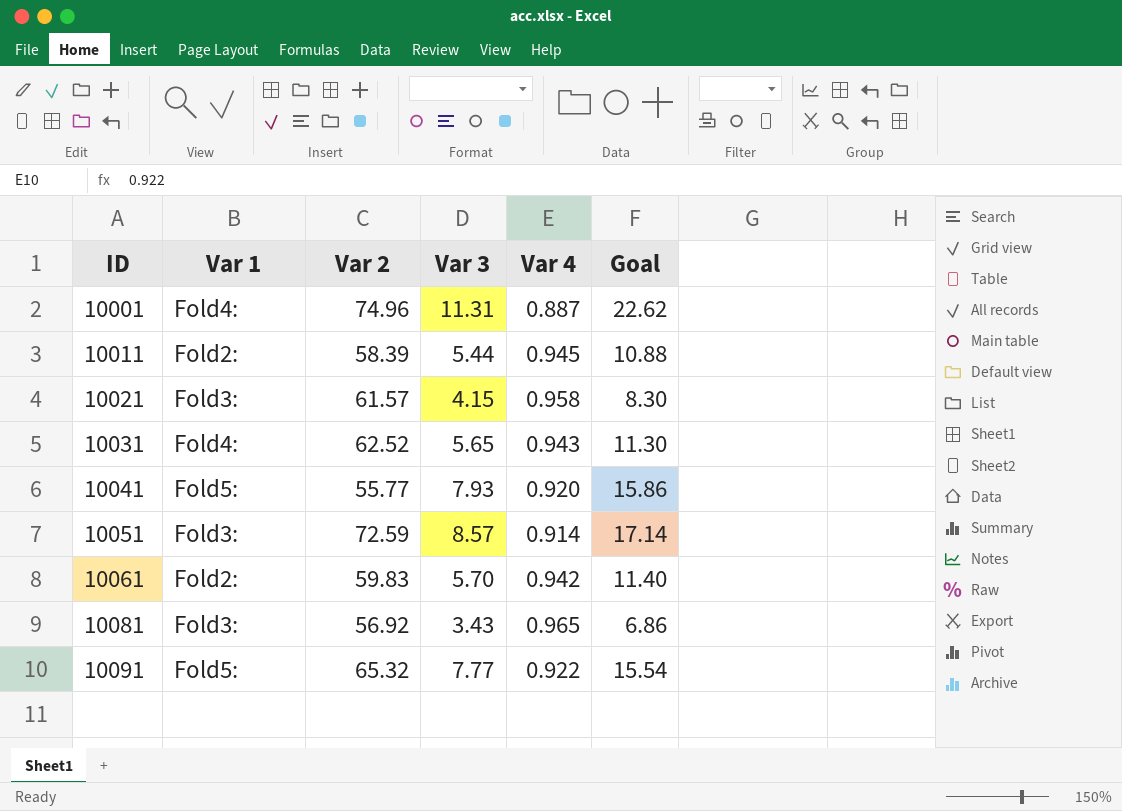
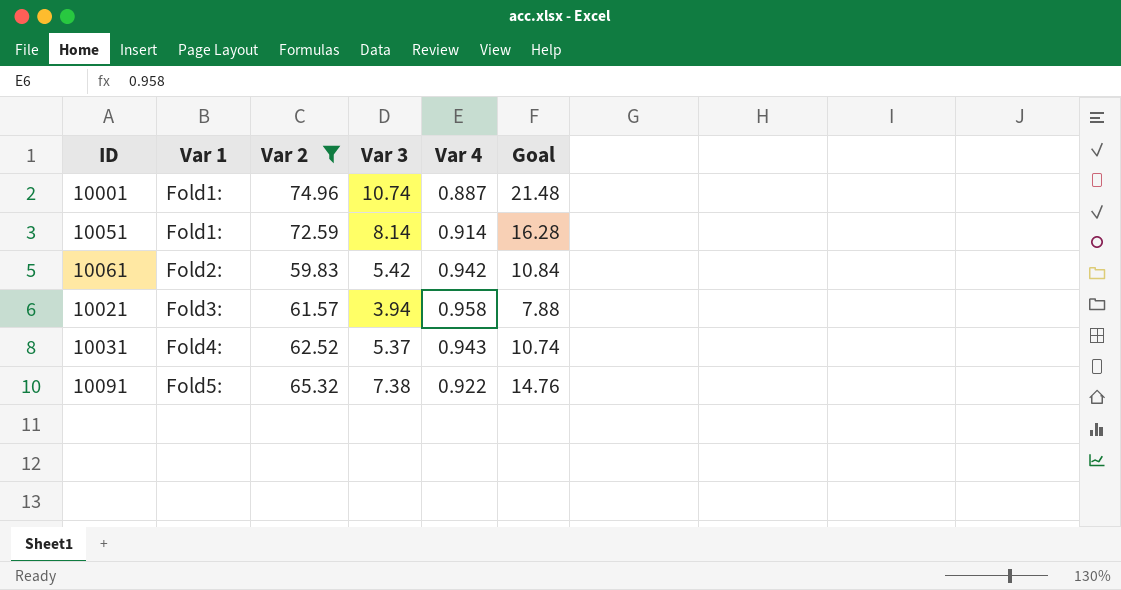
filter: none -> Var 2 >= 59.83
row order: ID ascending -> Var 1 ascending
10001 | Var 1: Fold4: -> Fold1:
10001 | Var 3: 11.31 -> 10.74
10001 | Goal: 22.62 -> 21.48
10051 | Var 1: Fold3: -> Fold1:
10051 | Var 3: 8.57 -> 8.14
10051 | Goal: 17.14 -> 16.28
10061 | Var 3: 5.70 -> 5.42
10061 | Goal: 11.40 -> 10.84
10021 | Var 3: 4.15 -> 3.94
10021 | Goal: 8.30 -> 7.88
10031 | Var 3: 5.65 -> 5.37
10031 | Goal: 11.30 -> 10.74
10091 | Var 3: 7.77 -> 7.38
10091 | Goal: 15.54 -> 14.76

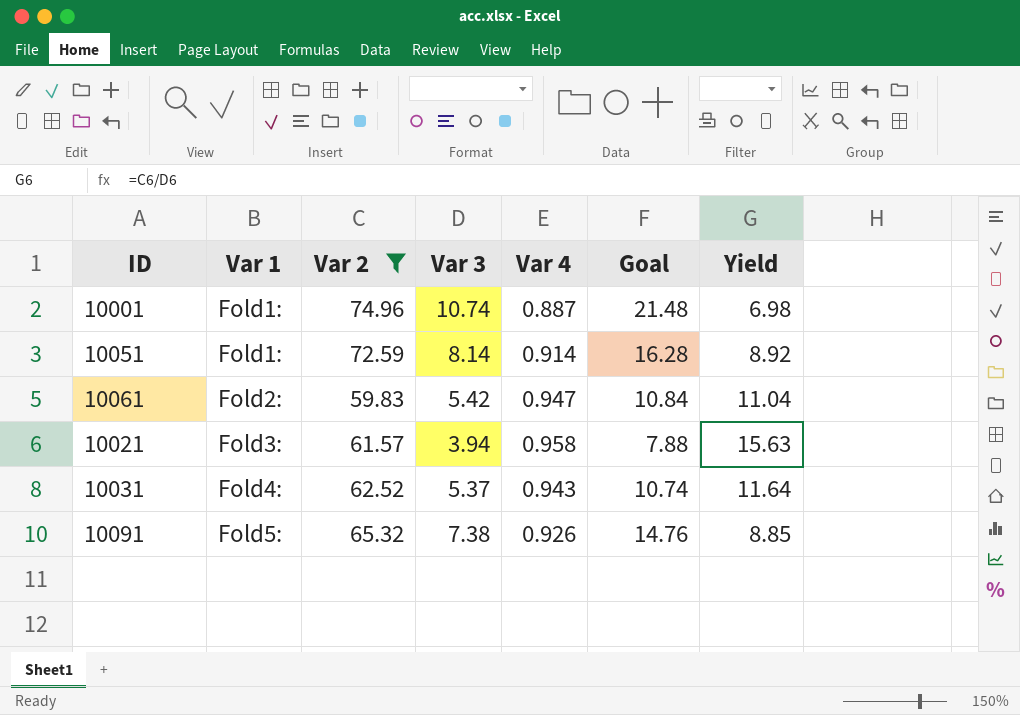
column Yield | formula: none -> [Var 2] / [Var 3]
10061 | Var 4: 0.942 -> 0.947
10091 | Var 4: 0.922 -> 0.926

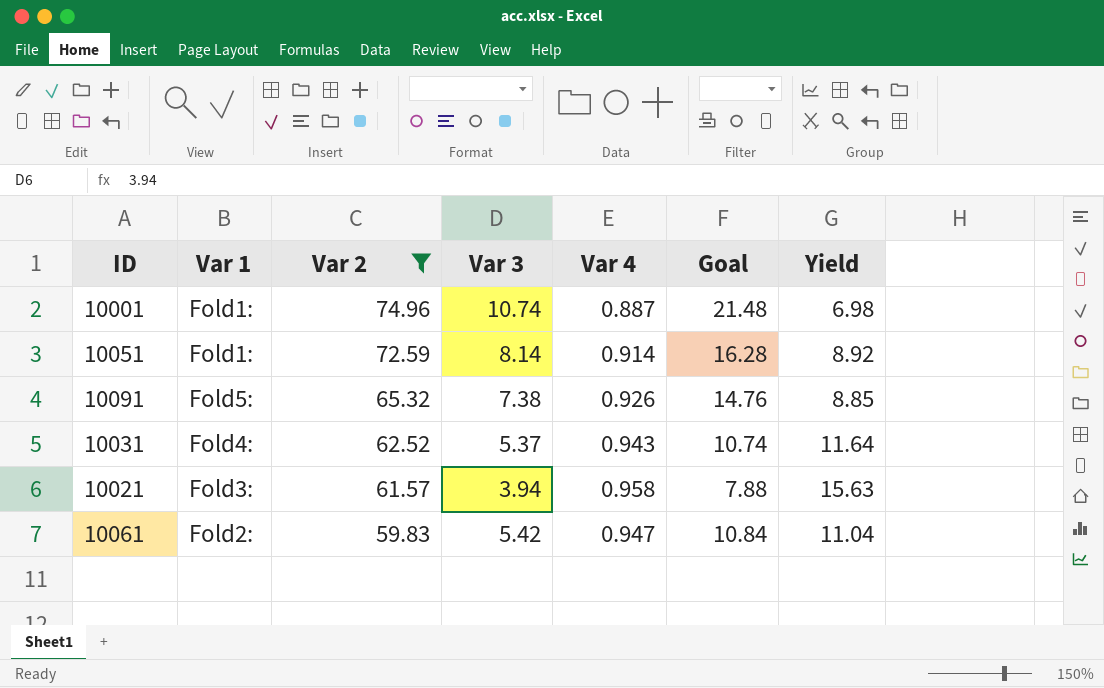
row order: Var 1 ascending -> Var 2 descending

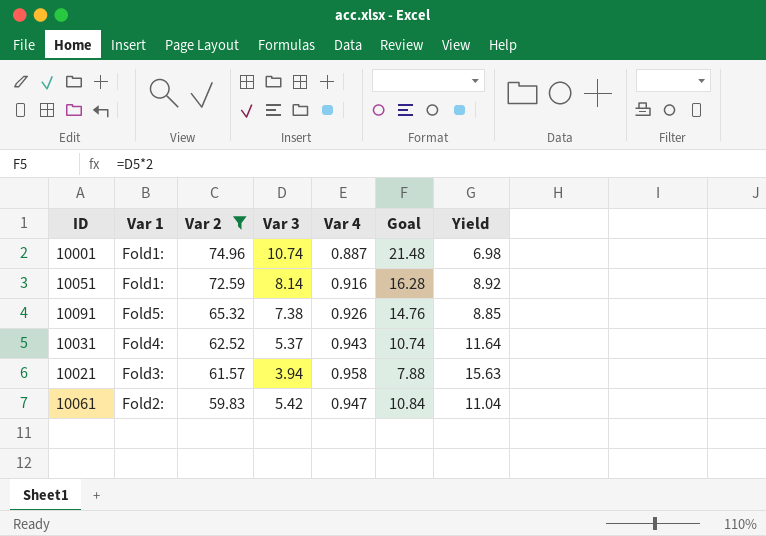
10051 | Var 4: 0.914 -> 0.916

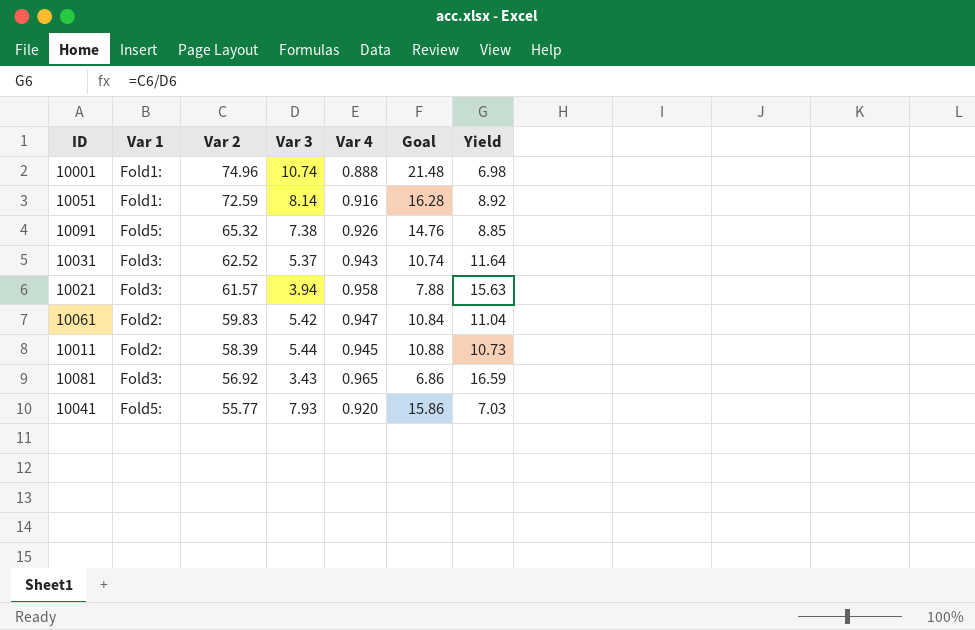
filter: Var 2 >= 59.83 -> none
10001 | Var 4: 0.887 -> 0.888
10031 | Var 1: Fold4: -> Fold3:

